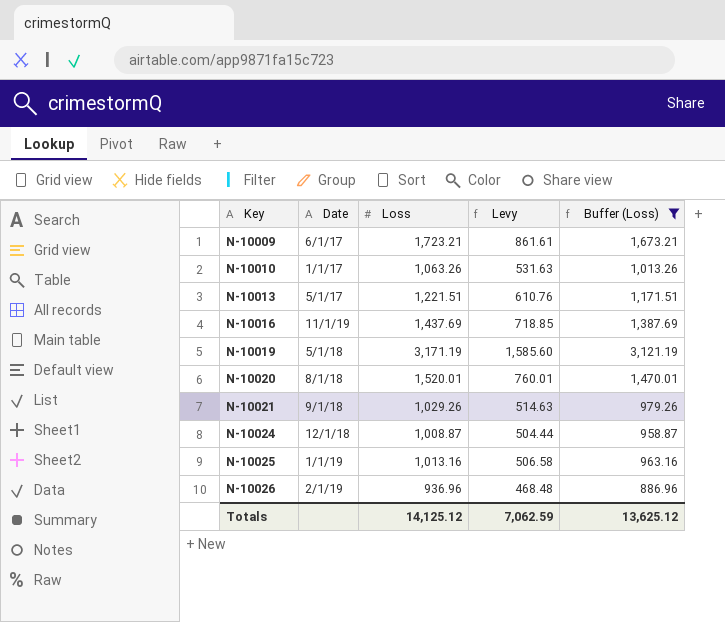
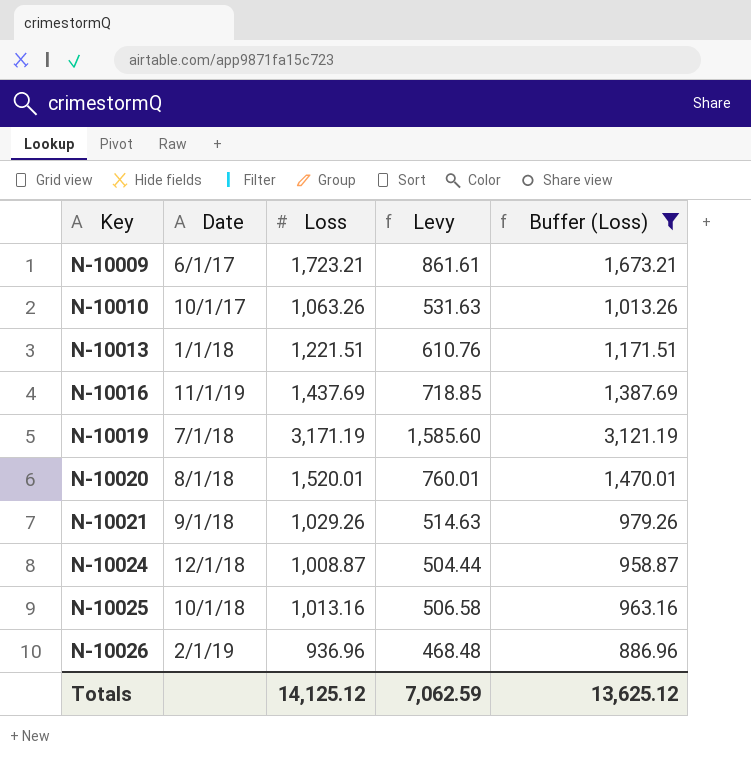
N-10010 | Date: 1/1/17 -> 10/1/17
N-10013 | Date: 5/1/17 -> 1/1/18
N-10019 | Date: 5/1/18 -> 7/1/18
N-10025 | Date: 1/1/19 -> 10/1/18

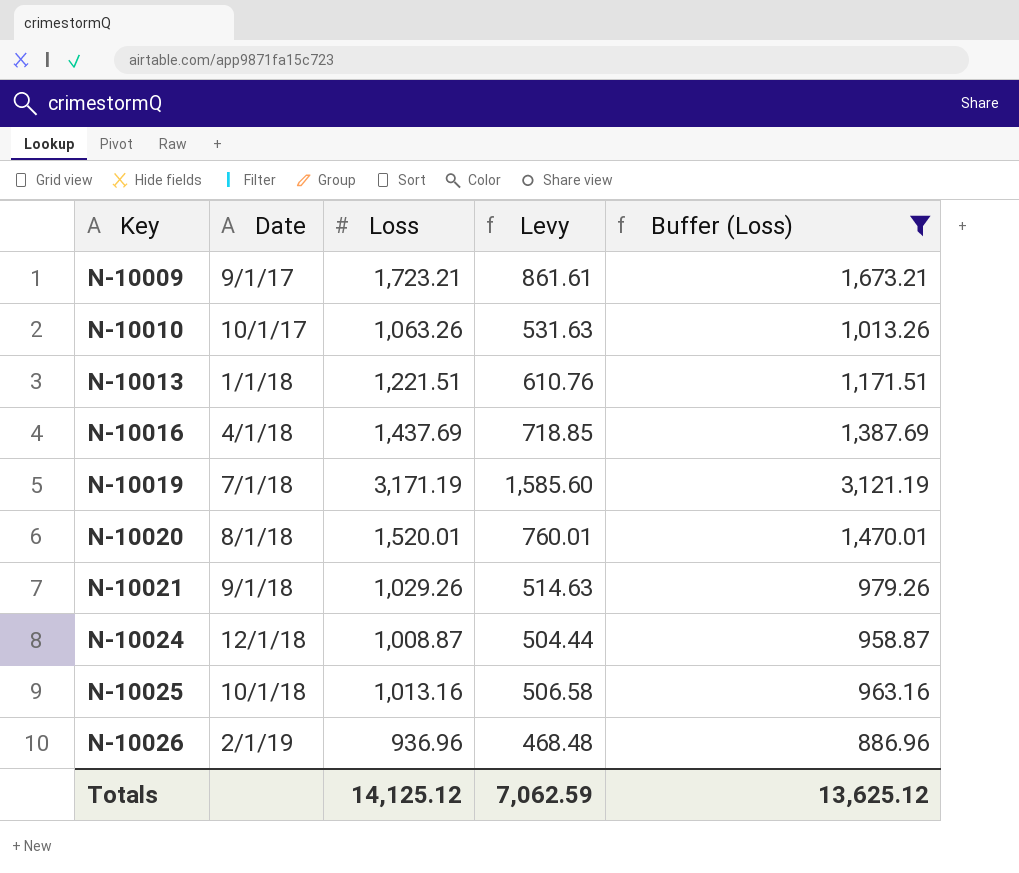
N-10009 | Date: 6/1/17 -> 9/1/17
N-10016 | Date: 11/1/19 -> 4/1/18

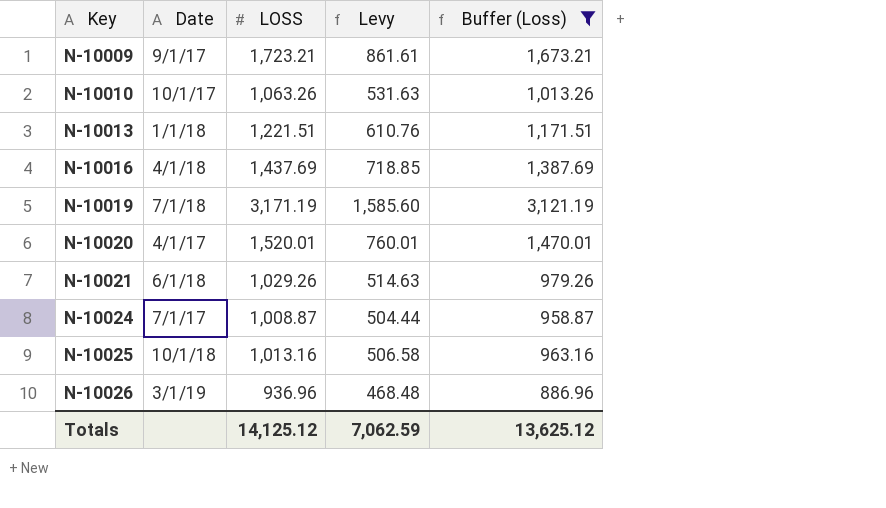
column name: Loss -> LOSS
N-10020 | Date: 8/1/18 -> 4/1/17
N-10021 | Date: 9/1/18 -> 6/1/18
N-10024 | Date: 12/1/18 -> 7/1/17
N-10026 | Date: 2/1/19 -> 3/1/19

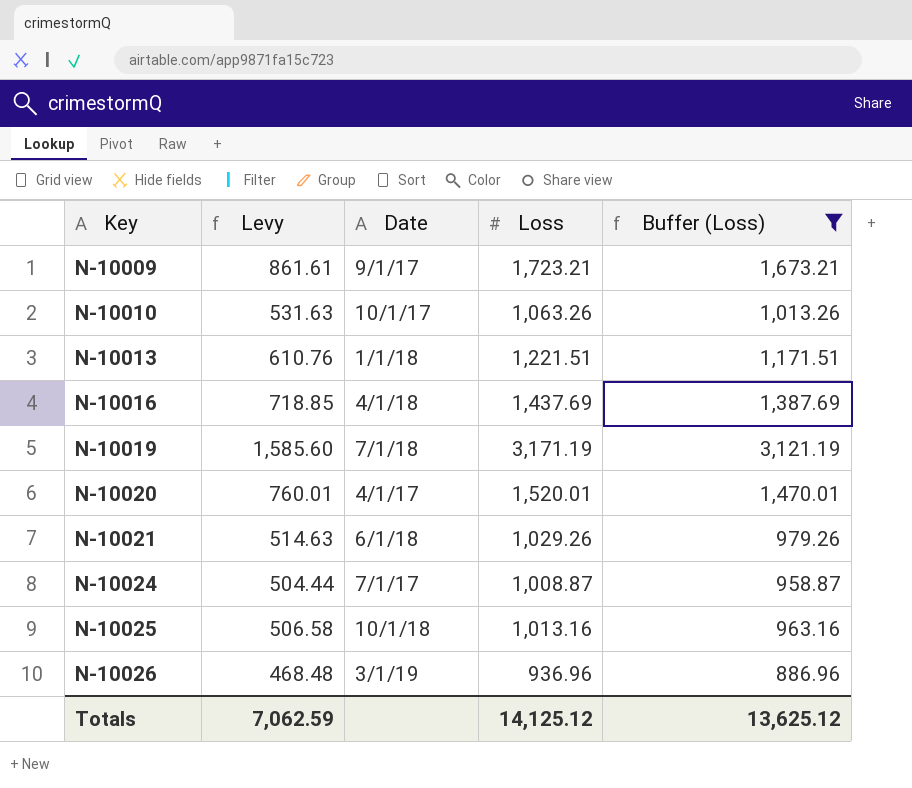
column Levy | position: 4 -> 2
column name: LOSS -> Loss

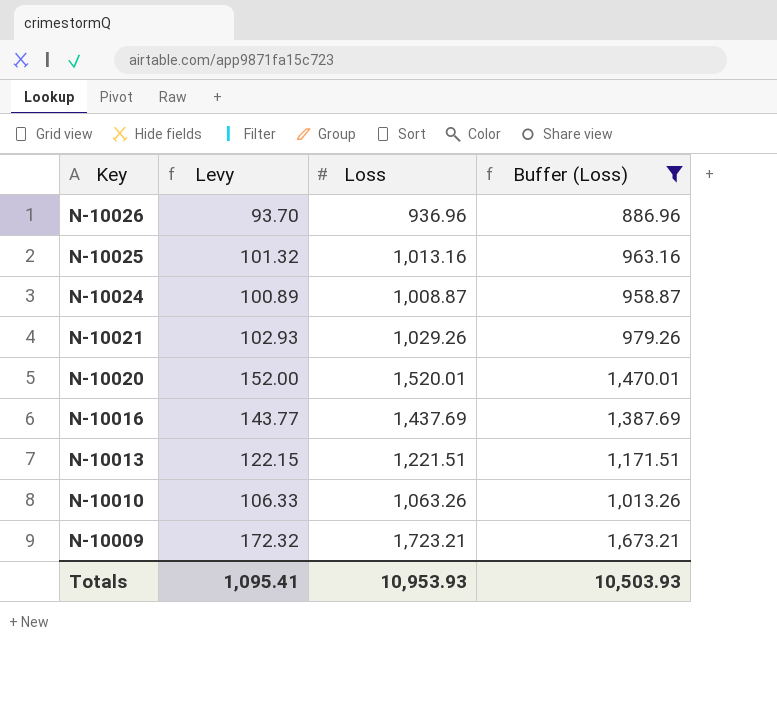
row order: Key ascending -> Key descending
column Date | position: 3 -> none
column Levy | formula: [Loss] * 0.5 -> [Loss] * 0.1
row N-10019: 1,585.60 | 7/1/18 | 3,171.19 | 3,121.19 -> none
Totals | Levy: 7,062.59 -> 1,095.41
Totals | Loss: 14,125.12 -> 10,953.93
Totals | Buffer (Loss): 13,625.12 -> 10,503.93

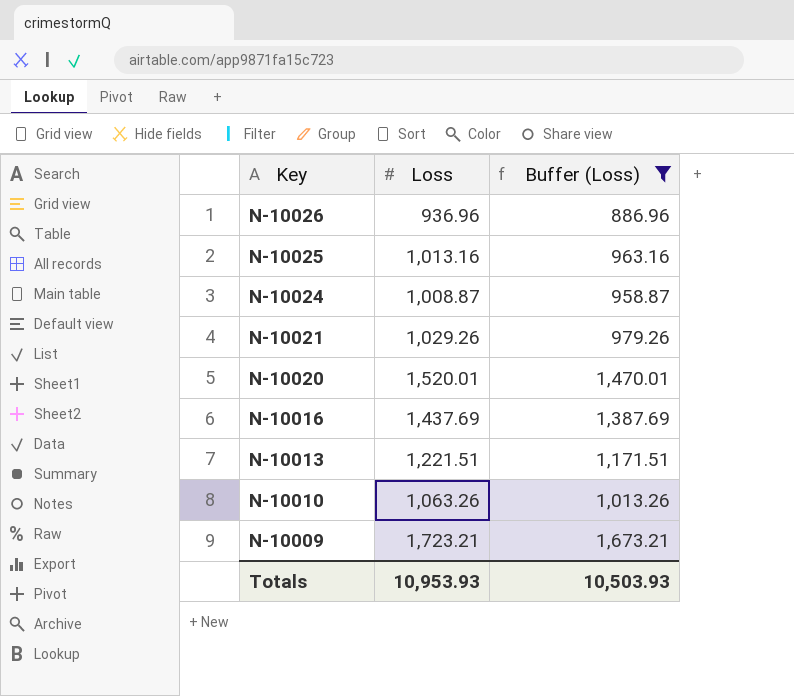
column Levy | formula: [Loss] * 0.1 -> none

